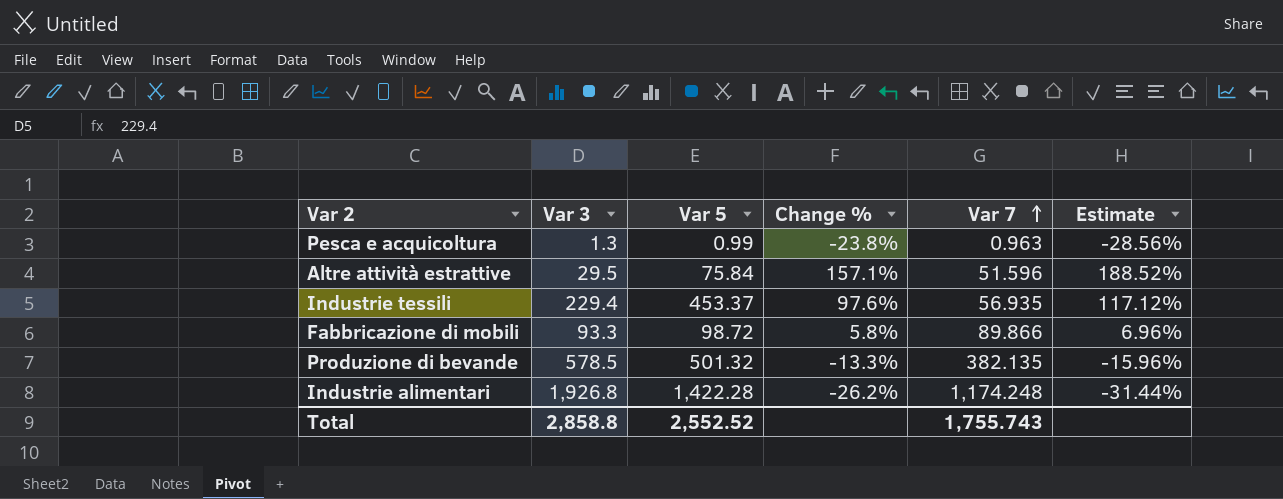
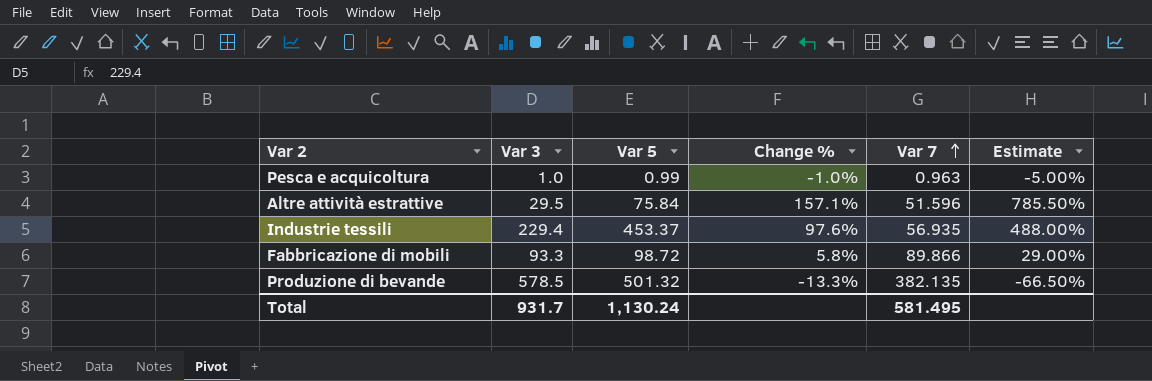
column Estimate | formula: [Change %] * 1.2 -> [Change %] * 5
row Industrie alimentari: 1,926.8 | 1,422.28 | -26.2% | 1,174.248 | -31.44% -> none
Pesca e acquicoltura | Var 3: 1.3 -> 1.0
Pesca e acquicoltura | Change %: -23.8% -> -1.0%
Total | Var 3: 2,858.8 -> 931.7
Total | Var 5: 2,552.52 -> 1,130.24
Total | Var 7: 1,755.743 -> 581.495

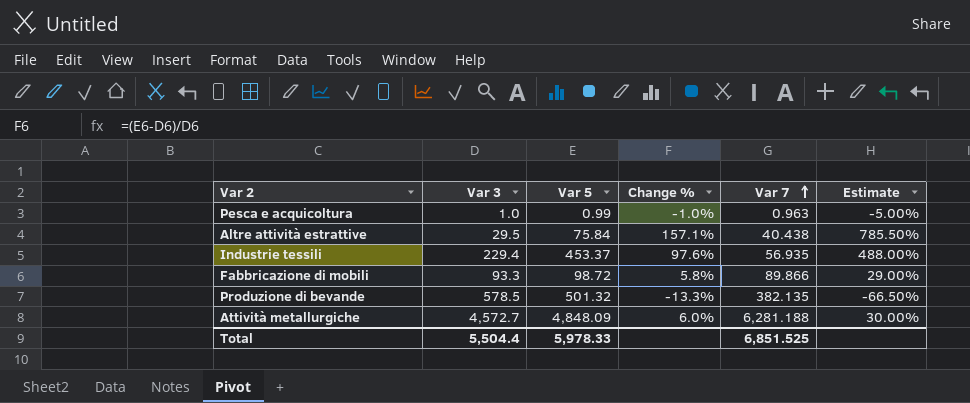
Altre attività estrattive | Var 7: 51.596 -> 40.438
row Attività metallurgiche: none -> 4,572.7 | 4,848.09 | 6.0% | 6,281.188 | 30.00%
Total | Var 3: 931.7 -> 5,504.4
Total | Var 5: 1,130.24 -> 5,978.33
Total | Var 7: 581.495 -> 6,851.525

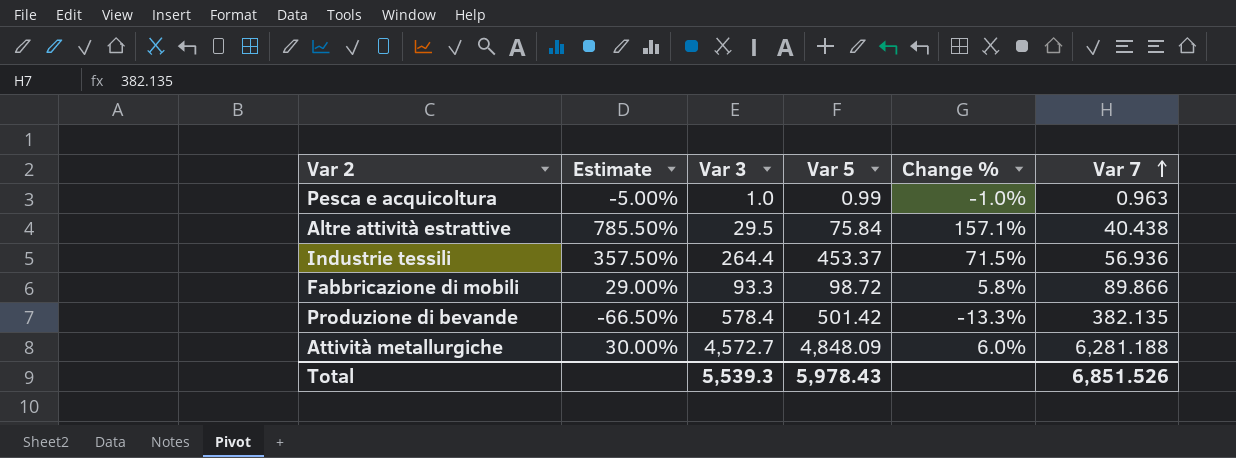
column Estimate | position: 6 -> 2
Industrie tessili | Estimate: 488.00% -> 357.50%
Industrie tessili | Var 3: 229.4 -> 264.4
Industrie tessili | Change %: 97.6% -> 71.5%
Industrie tessili | Var 7: 56.935 -> 56.936
Produzione di bevande | Var 3: 578.5 -> 578.4
Produzione di bevande | Var 5: 501.32 -> 501.42
Total | Var 3: 5,504.4 -> 5,539.3
Total | Var 5: 5,978.33 -> 5,978.43
Total | Var 7: 6,851.525 -> 6,851.526

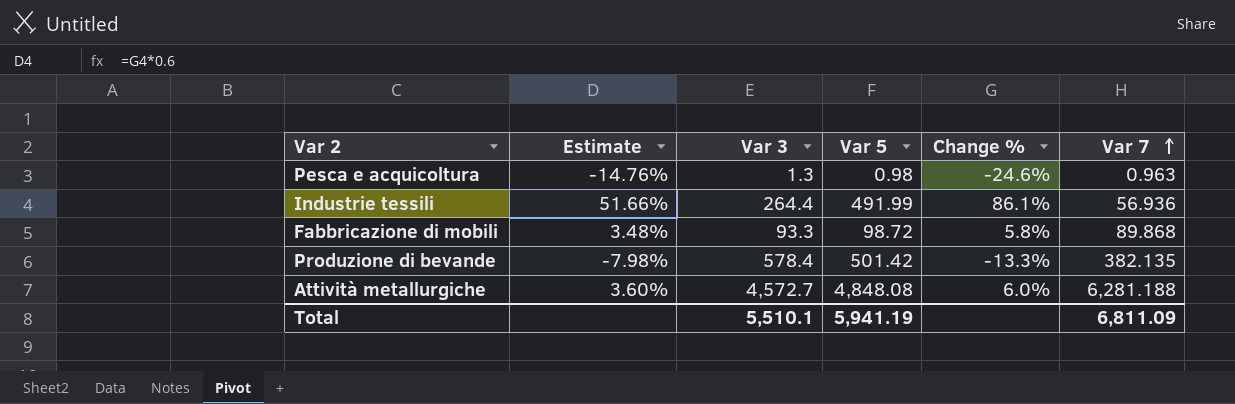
column Estimate | formula: [Change %] * 5 -> [Change %] * 0.6
row Altre attività estrattive: 785.50% | 29.5 | 75.84 | 157.1% | 40.438 -> none
Pesca e acquicoltura | Var 3: 1.0 -> 1.3
Pesca e acquicoltura | Var 5: 0.99 -> 0.98
Pesca e acquicoltura | Change %: -1.0% -> -24.6%
Industrie tessili | Var 5: 453.37 -> 491.99
Industrie tessili | Change %: 71.5% -> 86.1%
Fabbricazione di mobili | Var 7: 89.866 -> 89.868
Attività metallurgiche | Var 5: 4,848.09 -> 4,848.08
Total | Var 3: 5,539.3 -> 5,510.1
Total | Var 5: 5,978.43 -> 5,941.19
Total | Var 7: 6,851.526 -> 6,811.09

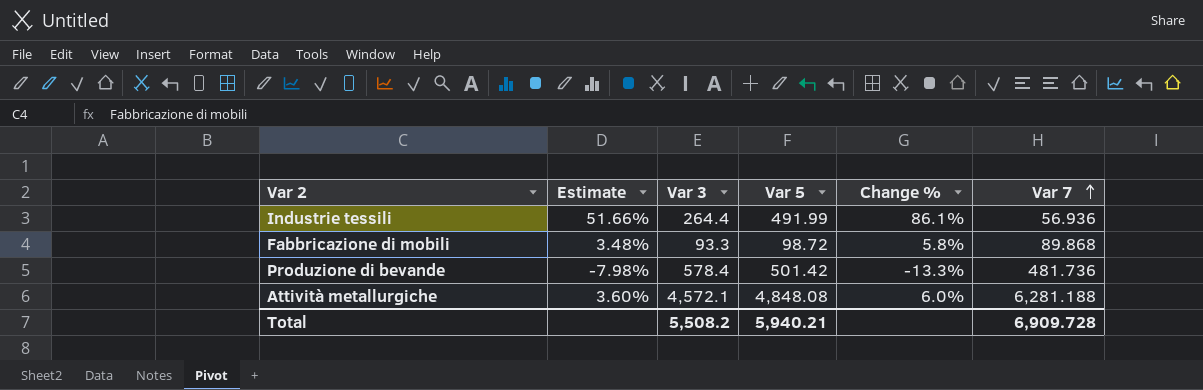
row Pesca e acquicoltura: -14.76% | 1.3 | 0.98 | -24.6% | 0.963 -> none
Produzione di bevande | Var 7: 382.135 -> 481.736
Attività metallurgiche | Var 3: 4,572.7 -> 4,572.1
Total | Var 3: 5,510.1 -> 5,508.2
Total | Var 5: 5,941.19 -> 5,940.21
Total | Var 7: 6,811.09 -> 6,909.728

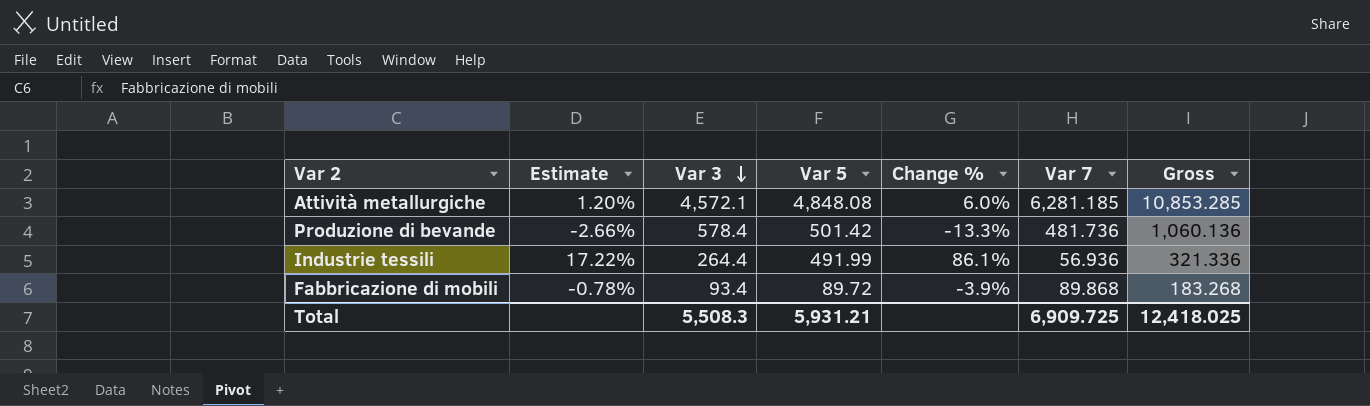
row order: Var 7 ascending -> Var 3 descending
column Estimate | formula: [Change %] * 0.6 -> [Change %] * 0.2
column Gross | formula: none -> [Var 3] + [Var 7]
Attività metallurgiche | Var 7: 6,281.188 -> 6,281.185
Fabbricazione di mobili | Var 3: 93.3 -> 93.4
Fabbricazione di mobili | Var 5: 98.72 -> 89.72
Fabbricazione di mobili | Change %: 5.8% -> -3.9%
Total | Var 3: 5,508.2 -> 5,508.3
Total | Var 5: 5,940.21 -> 5,931.21
Total | Var 7: 6,909.728 -> 6,909.725

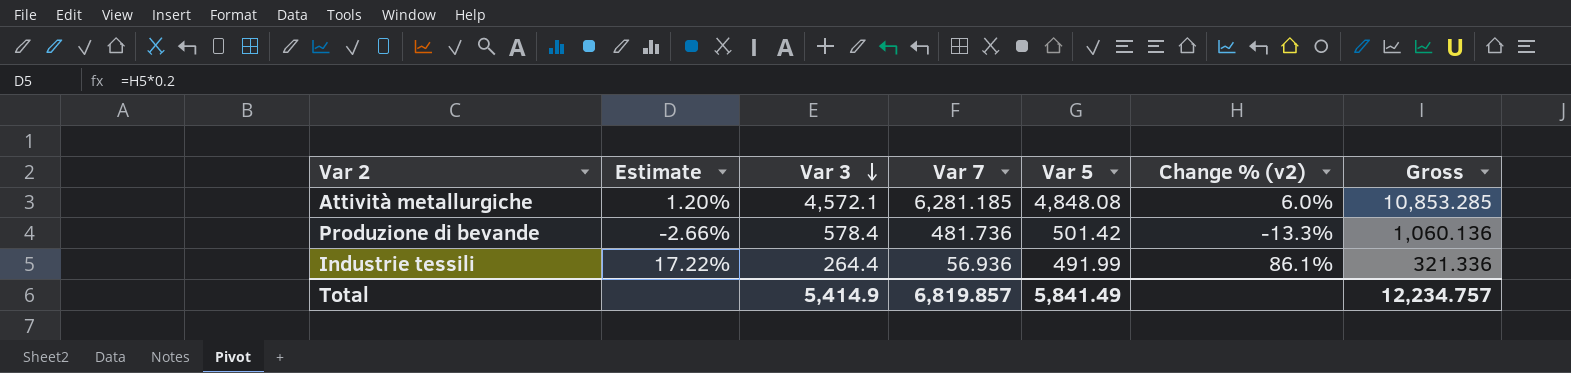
column Var 7 | position: 6 -> 4
column name: Change % -> Change % (v2)
row Fabbricazione di mobili: -0.78% | 93.4 | 89.72 | -3.9% | 89.868 | 183.268 -> none
Total | Var 3: 5,508.3 -> 5,414.9
Total | Var 7: 6,909.725 -> 6,819.857
Total | Var 5: 5,931.21 -> 5,841.49
Total | Gross: 12,418.025 -> 12,234.757

